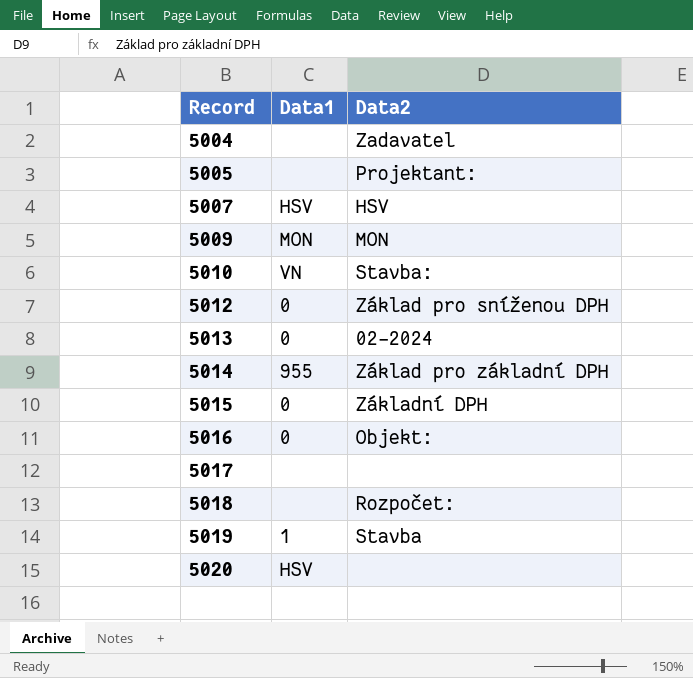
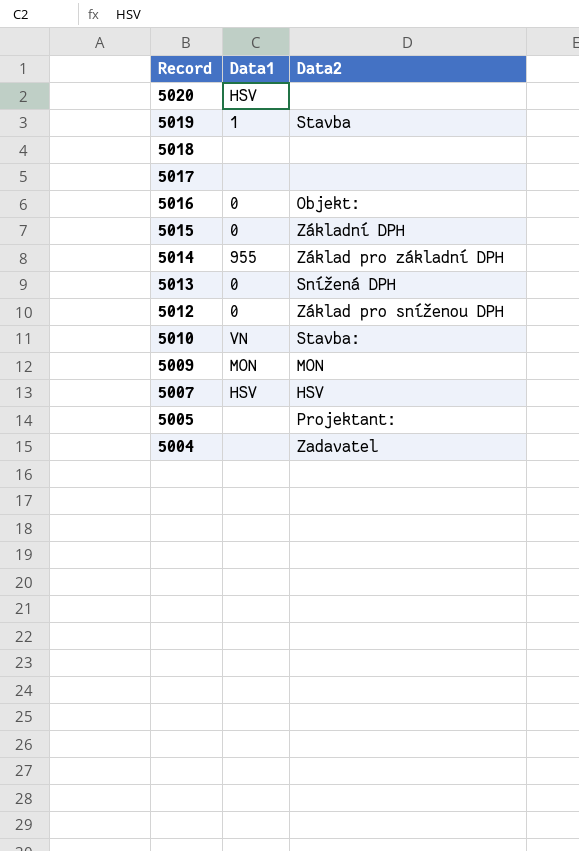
row order: Record ascending -> Record descending
5018 | Data2: Rozpočet: -> none
5013 | Data2: 02-2024 -> Snížená DPH

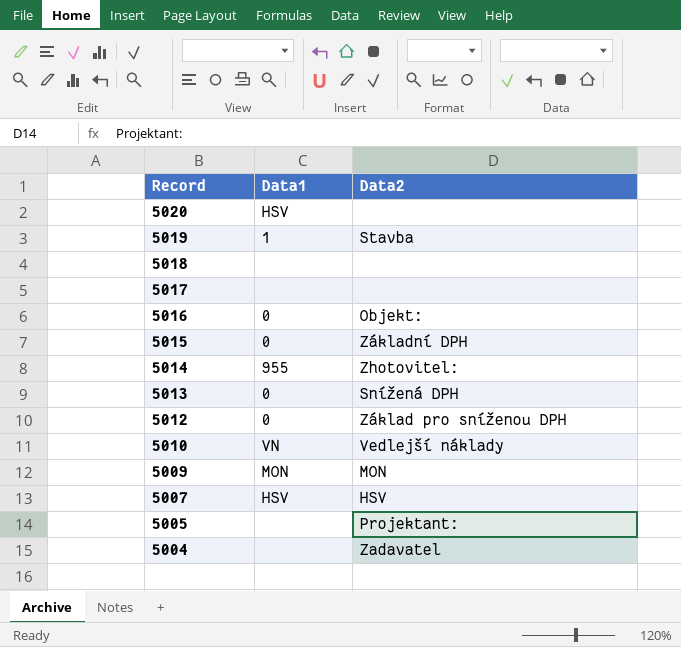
5014 | Data2: Základ pro základní DPH -> Zhotovitel:
5010 | Data2: Stavba: -> Vedlejší náklady

